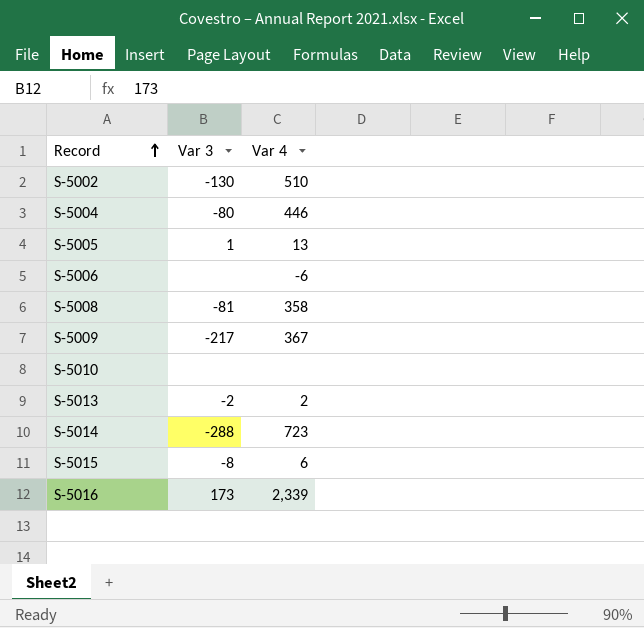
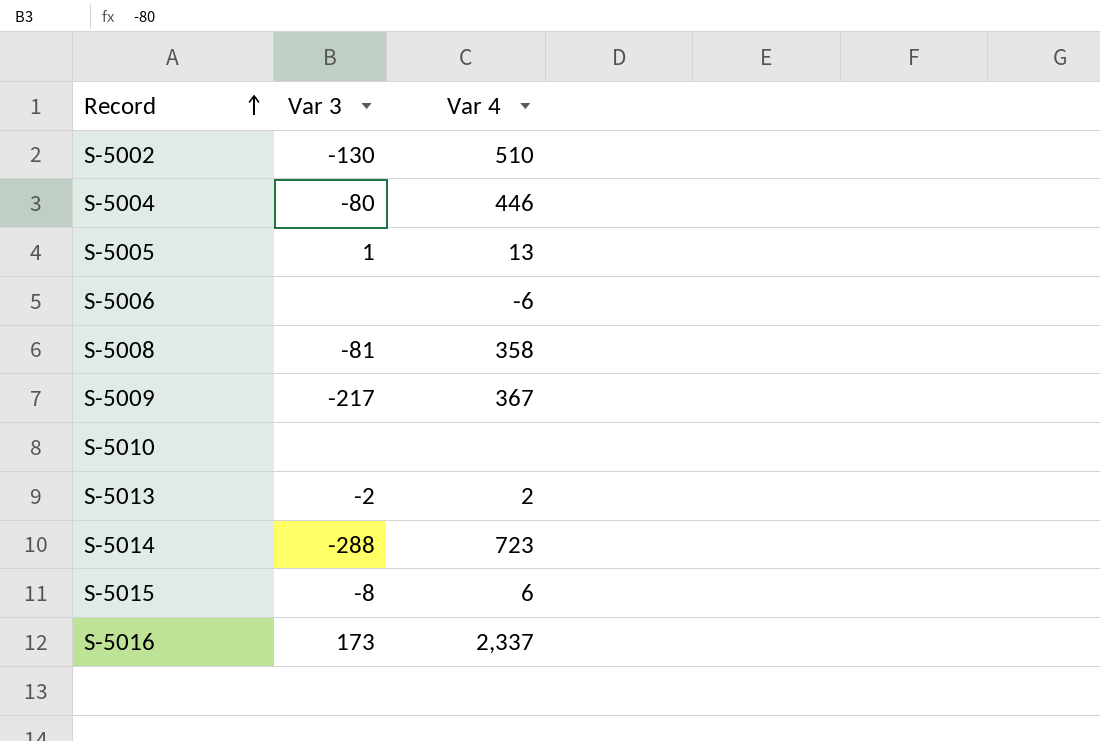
S-5016 | Var 4: 2,339 -> 2,337

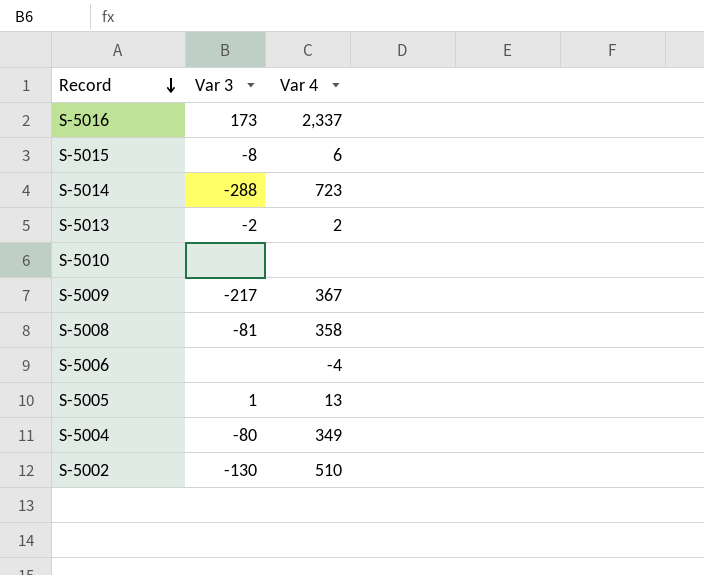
row order: Record ascending -> Record descending
S-5006 | Var 4: -6 -> -4
S-5004 | Var 4: 446 -> 349

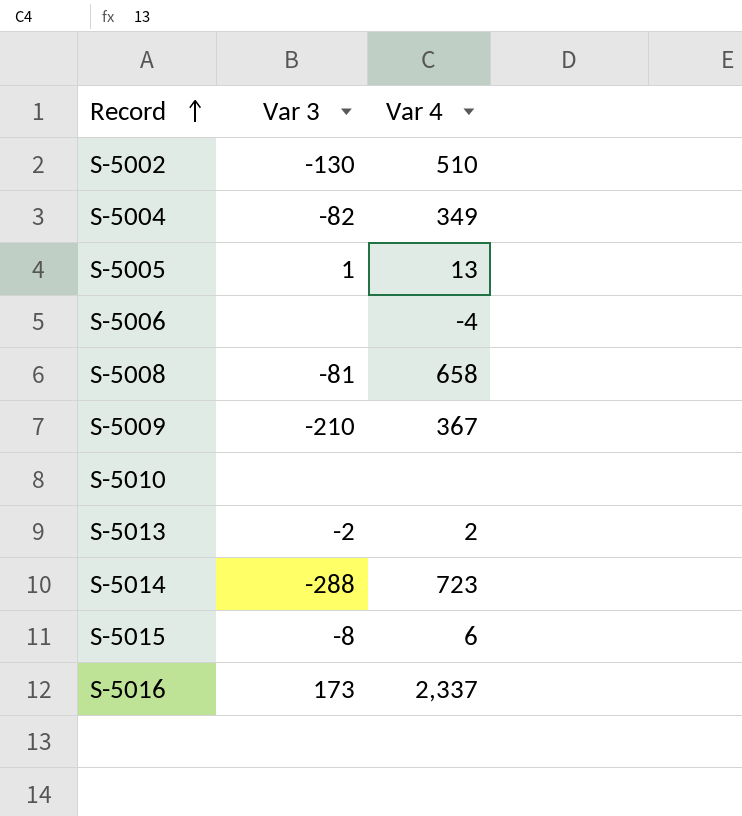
row order: Record descending -> Record ascending
S-5004 | Var 3: -80 -> -82
S-5008 | Var 4: 358 -> 658
S-5009 | Var 3: -217 -> -210

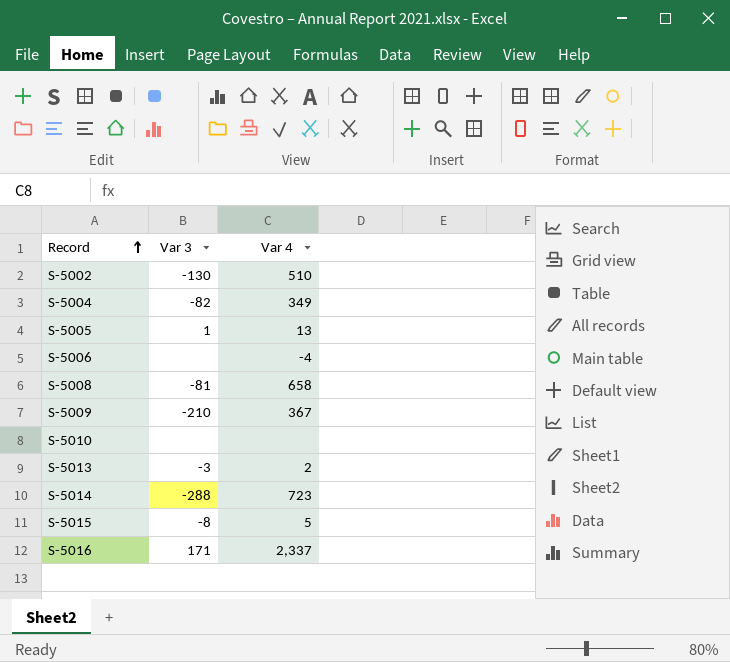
S-5013 | Var 3: -2 -> -3
S-5015 | Var 4: 6 -> 5
S-5016 | Var 3: 173 -> 171

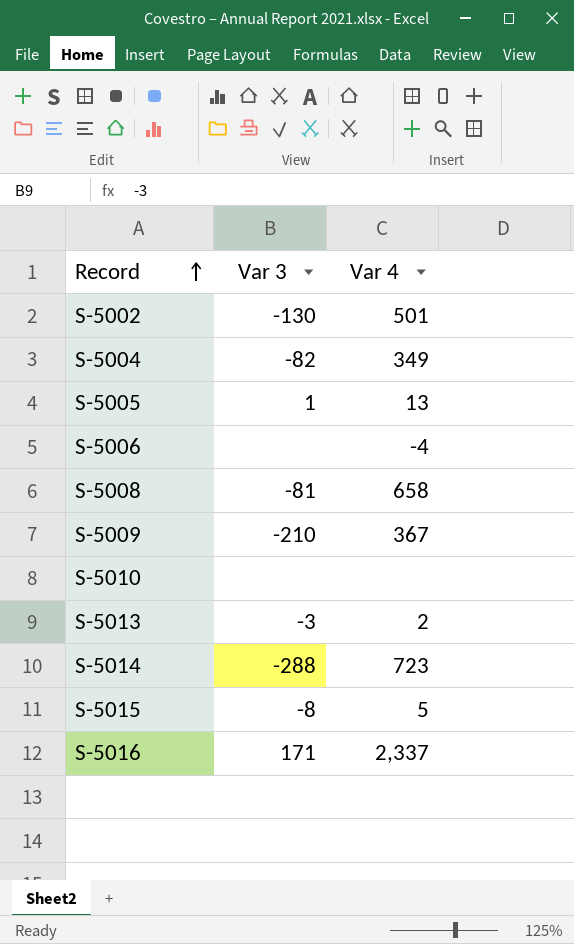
S-5002 | Var 4: 510 -> 501

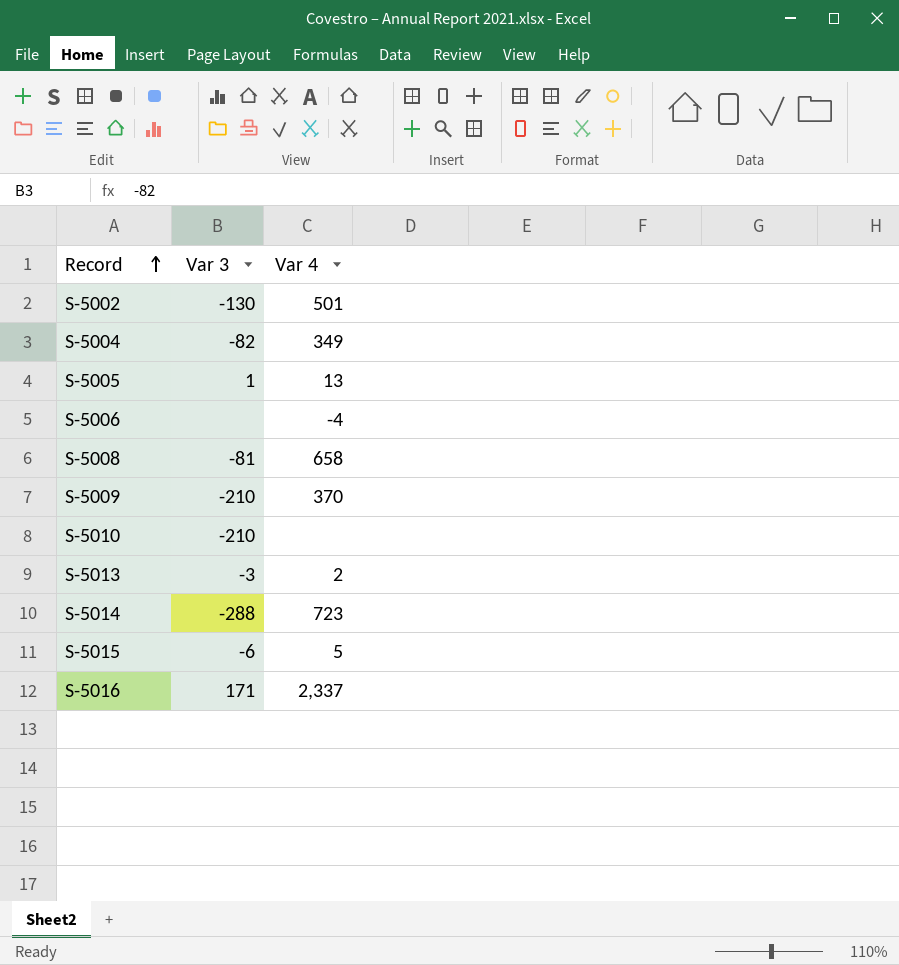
S-5009 | Var 4: 367 -> 370
S-5010 | Var 3: none -> -210
S-5015 | Var 3: -8 -> -6

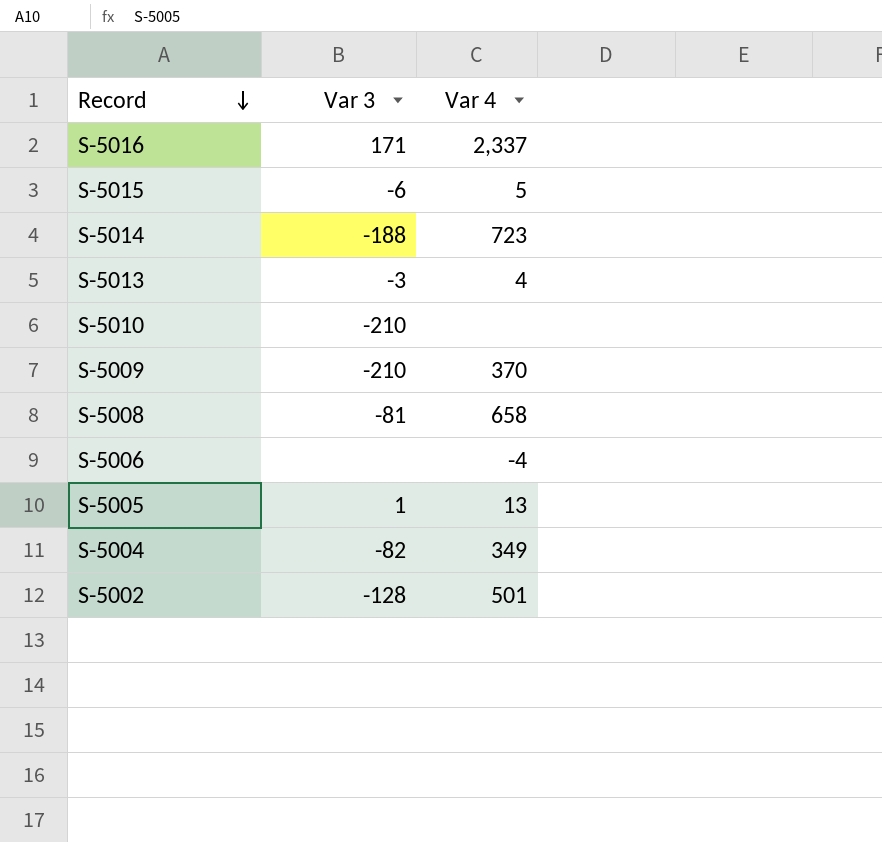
row order: Record ascending -> Record descending
S-5014 | Var 3: -288 -> -188
S-5013 | Var 4: 2 -> 4
S-5002 | Var 3: -130 -> -128

